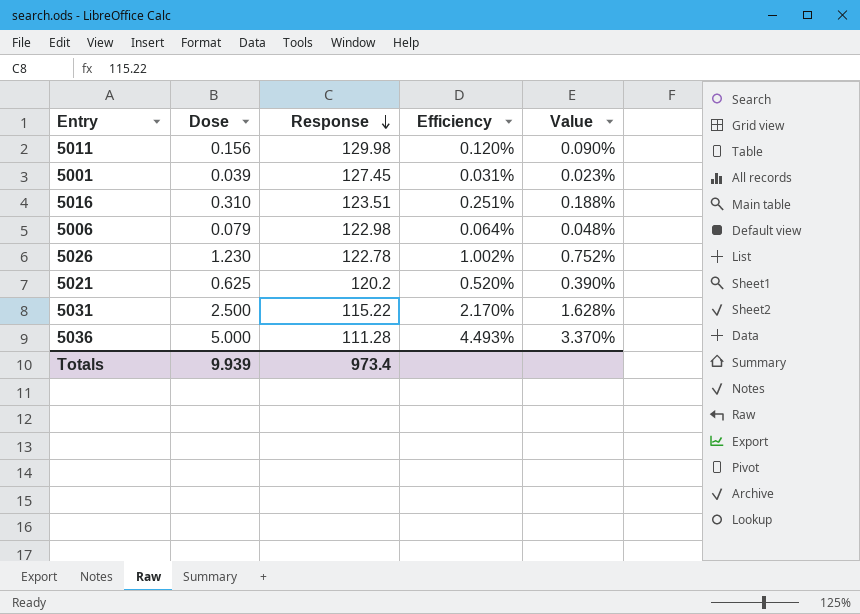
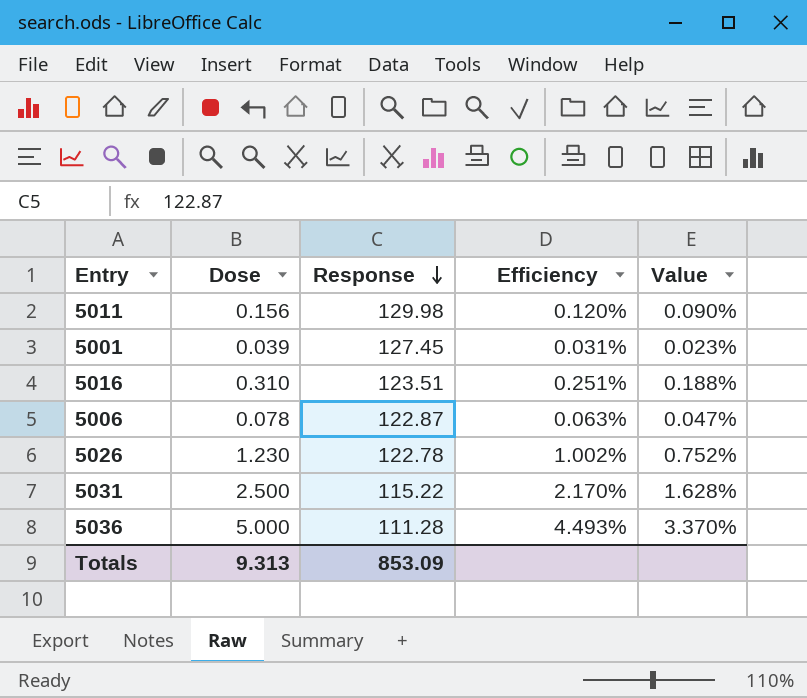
row 5021: 0.625 | 120.2 | 0.520% | 0.390% -> none
5006 | Dose: 0.079 -> 0.078
5006 | Response: 122.98 -> 122.87
5006 | Efficiency: 0.064% -> 0.063%
5006 | Value: 0.048% -> 0.047%
Totals | Dose: 9.939 -> 9.313
Totals | Response: 973.4 -> 853.09

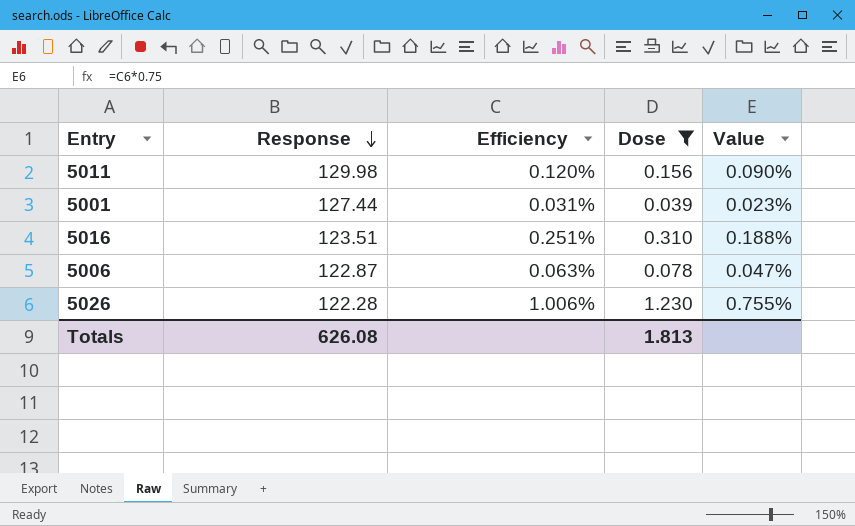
filter: none -> Dose <= 1.230
column Dose | position: 2 -> 4
5001 | Response: 127.45 -> 127.44
5026 | Response: 122.78 -> 122.28
5026 | Efficiency: 1.002% -> 1.006%
5026 | Value: 0.752% -> 0.755%
Totals | Response: 853.09 -> 626.08
Totals | Dose: 9.313 -> 1.813

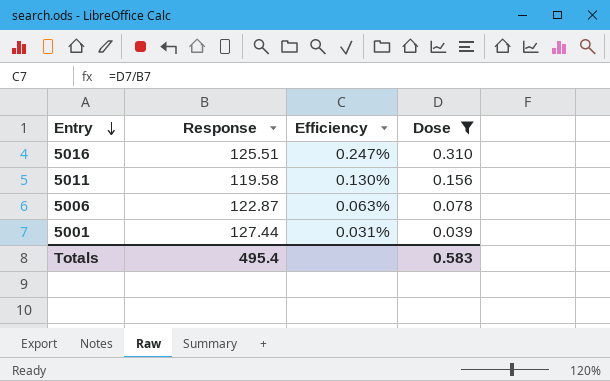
row order: Response descending -> Entry descending
column Value | formula: [Efficiency] * 0.75 -> none
row 5026: 122.28 | 1.006% | 1.230 | 0.755% -> none
5016 | Response: 123.51 -> 125.51
5016 | Efficiency: 0.251% -> 0.247%
5011 | Response: 129.98 -> 119.58
5011 | Efficiency: 0.120% -> 0.130%
Totals | Response: 626.08 -> 495.4
Totals | Dose: 1.813 -> 0.583

